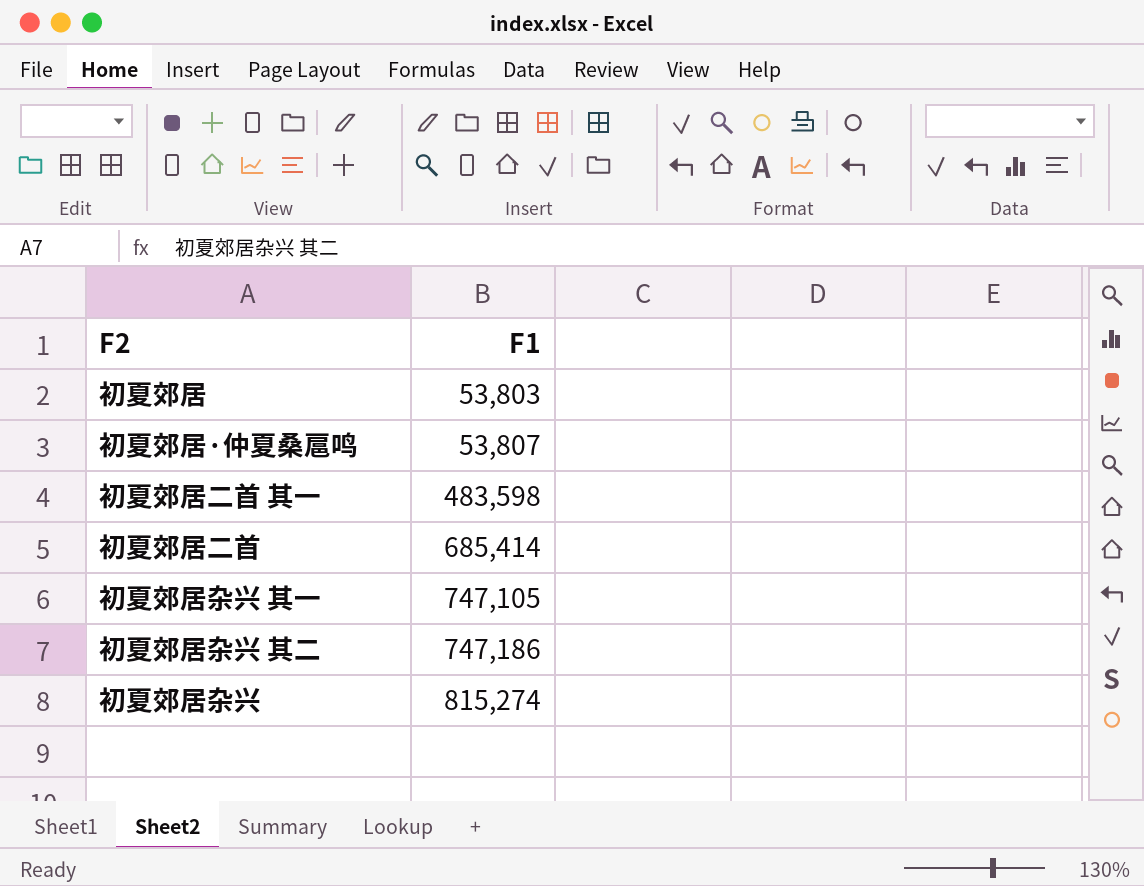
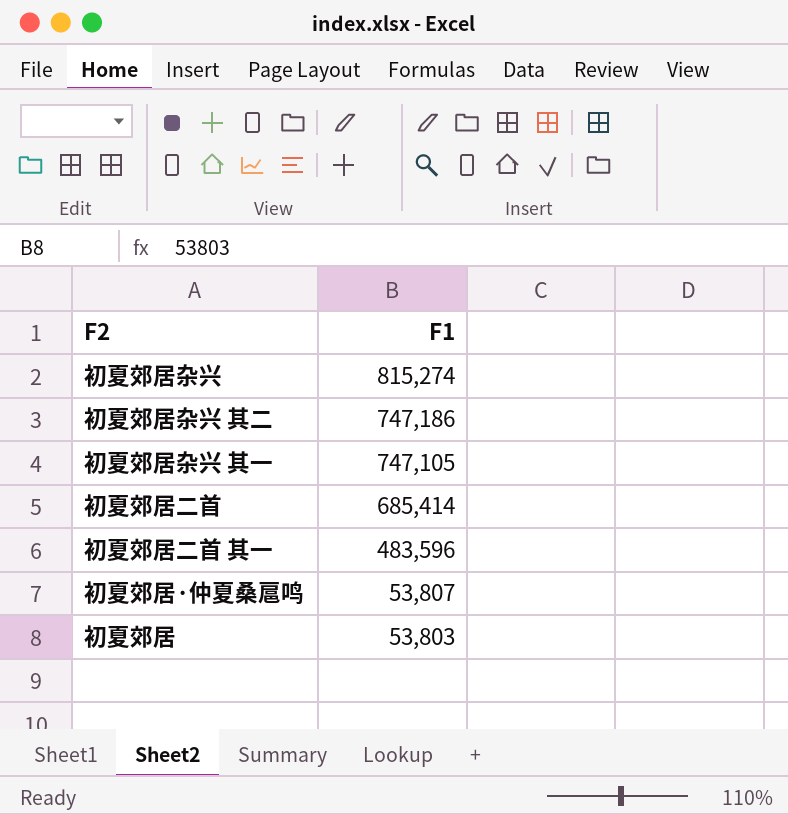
row order: F1 ascending -> F1 descending
初夏郊居二首 其一 | F1: 483,598 -> 483,596

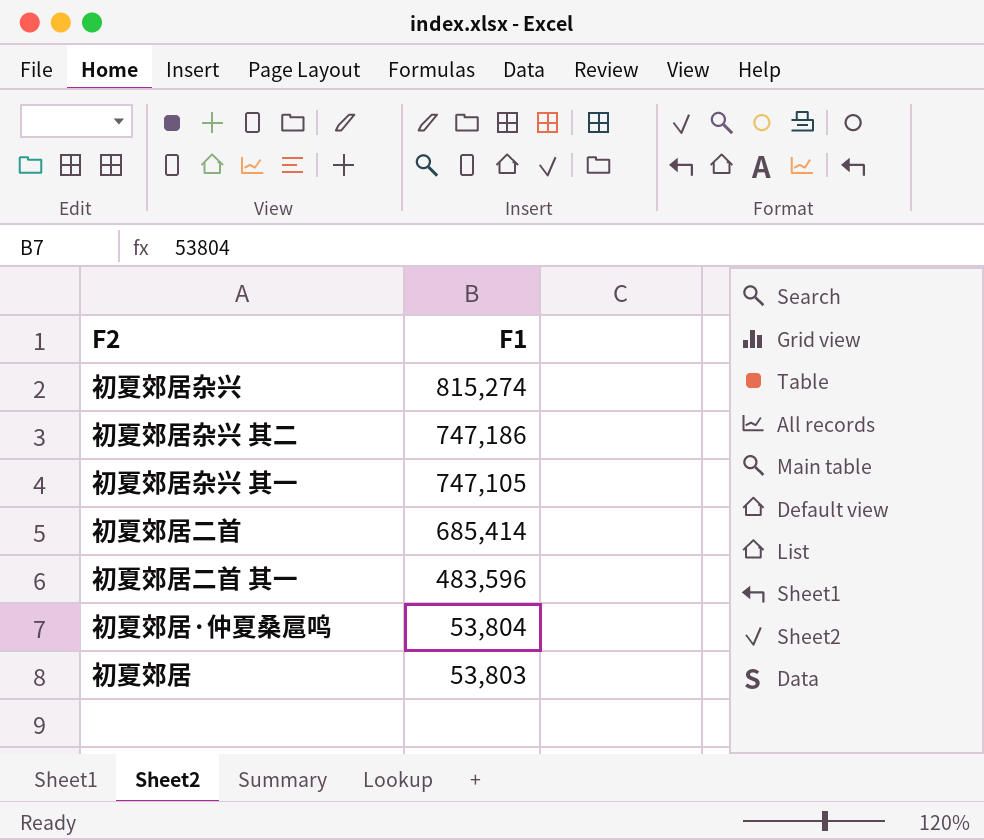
初夏郊居·仲夏桑扈鸣 | F1: 53,807 -> 53,804

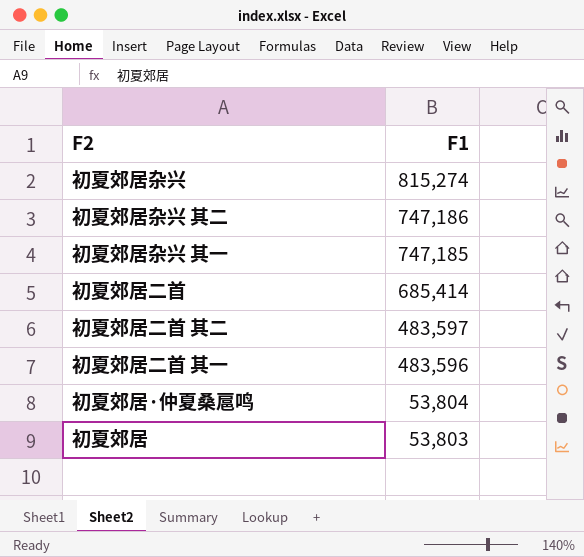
初夏郊居杂兴 其一 | F1: 747,105 -> 747,185
row 初夏郊居二首 其二: none -> 483,597

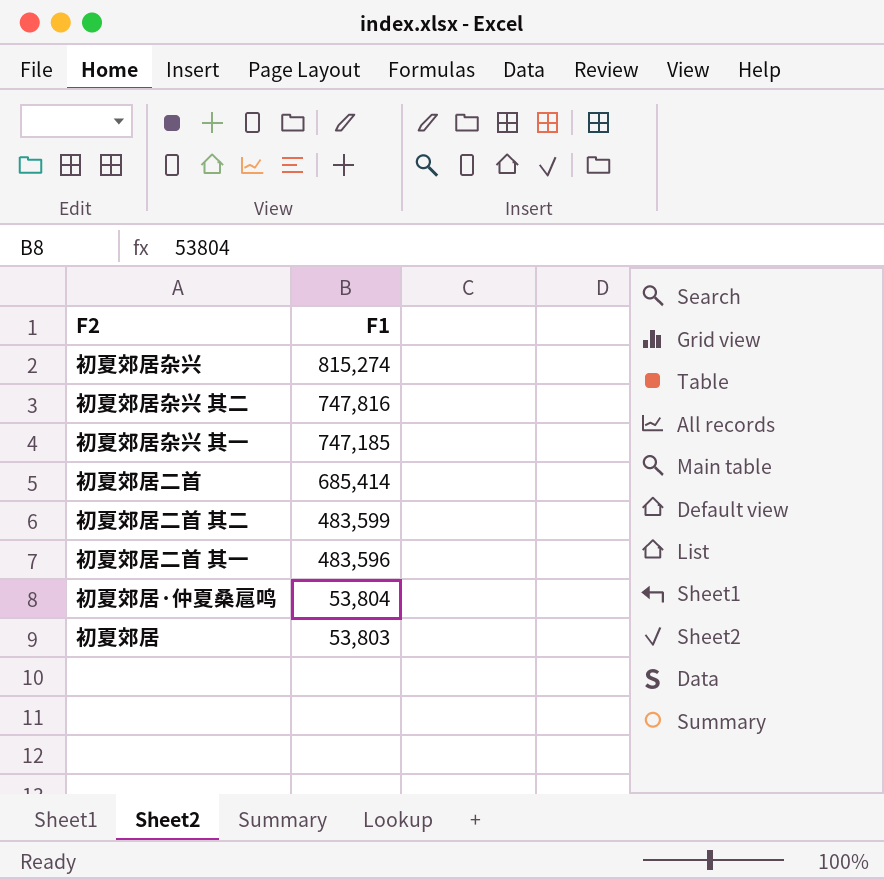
初夏郊居杂兴 其二 | F1: 747,186 -> 747,816
初夏郊居二首 其二 | F1: 483,597 -> 483,599

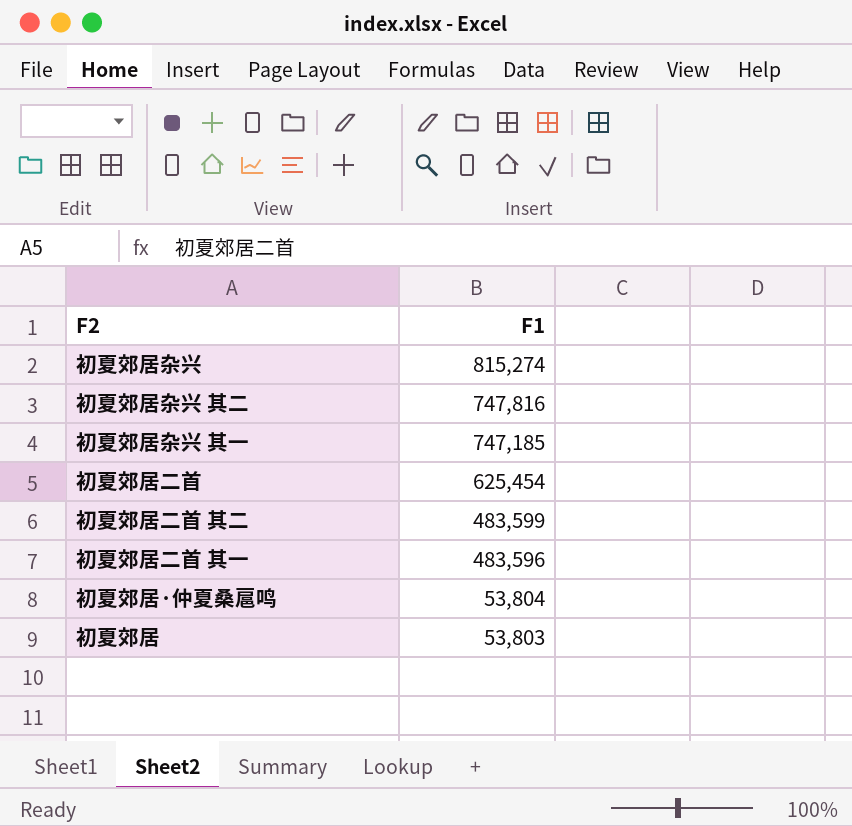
初夏郊居二首 | F1: 685,414 -> 625,454

